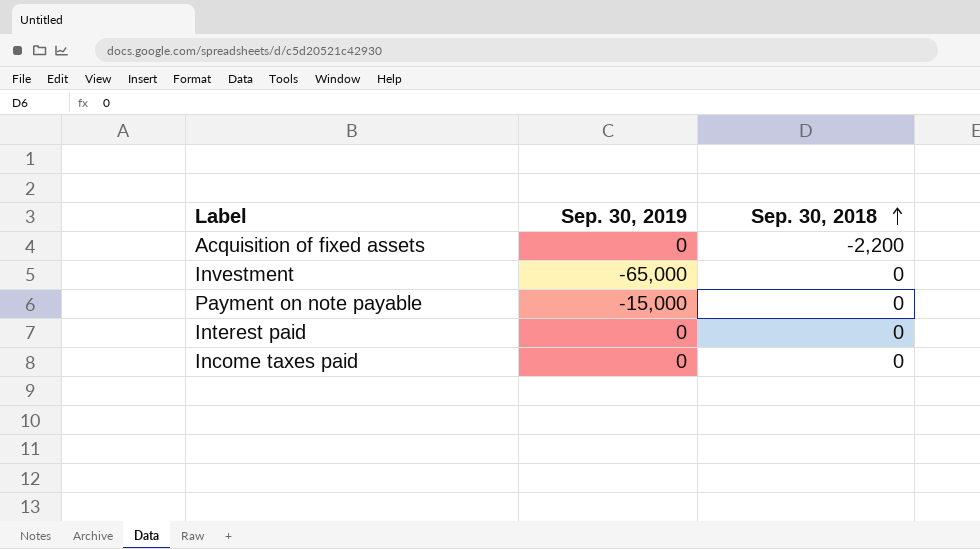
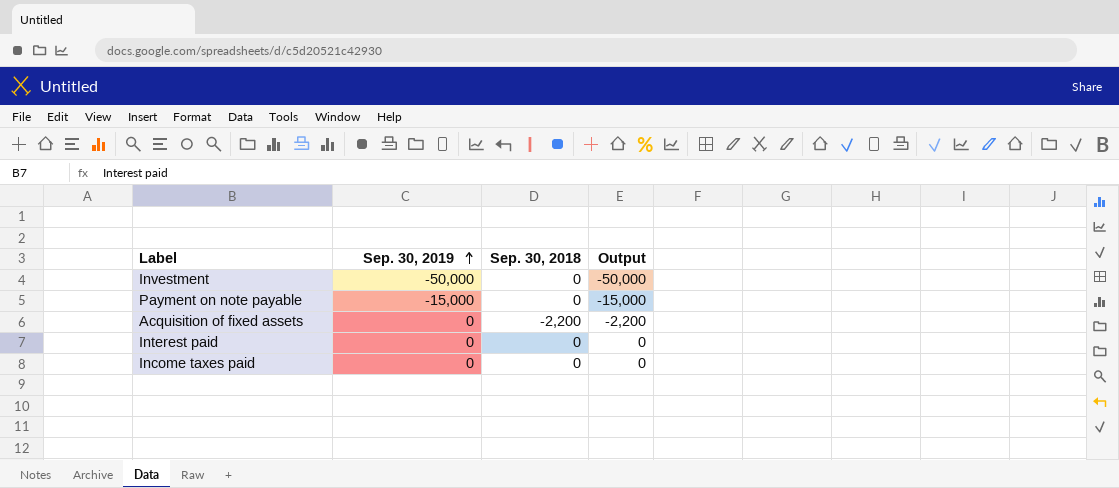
row order: Sep. 30, 2018 ascending -> Sep. 30, 2019 ascending
column Output | formula: none -> [Sep. 30, 2019] + [Sep. 30, 2018]
Investment | Sep. 30, 2019: -65,000 -> -50,000

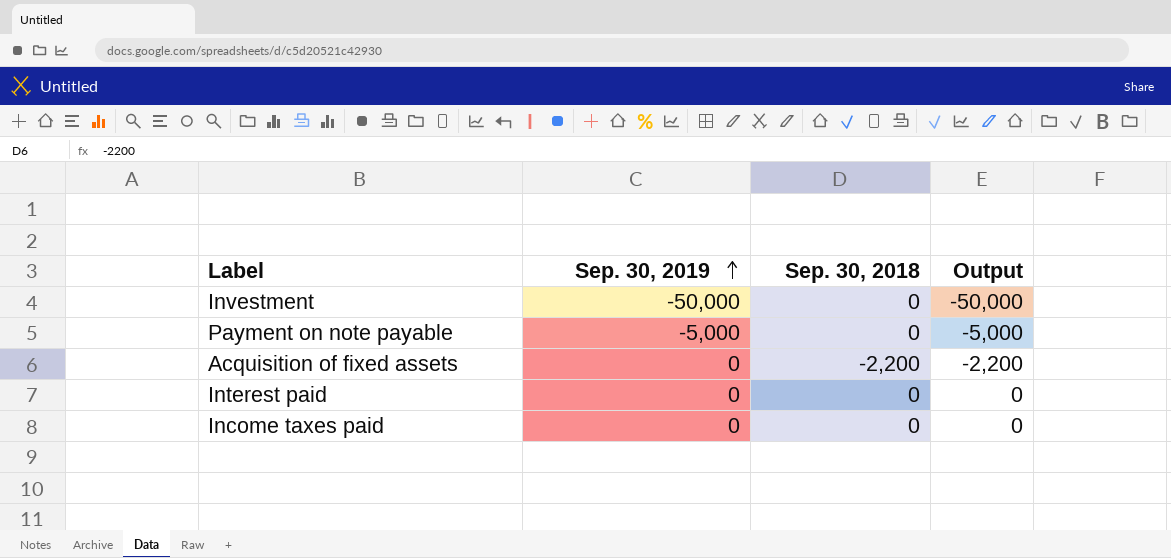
Payment on note payable | Sep. 30, 2019: -15,000 -> -5,000
Payment on note payable | Output: -15,000 -> -5,000

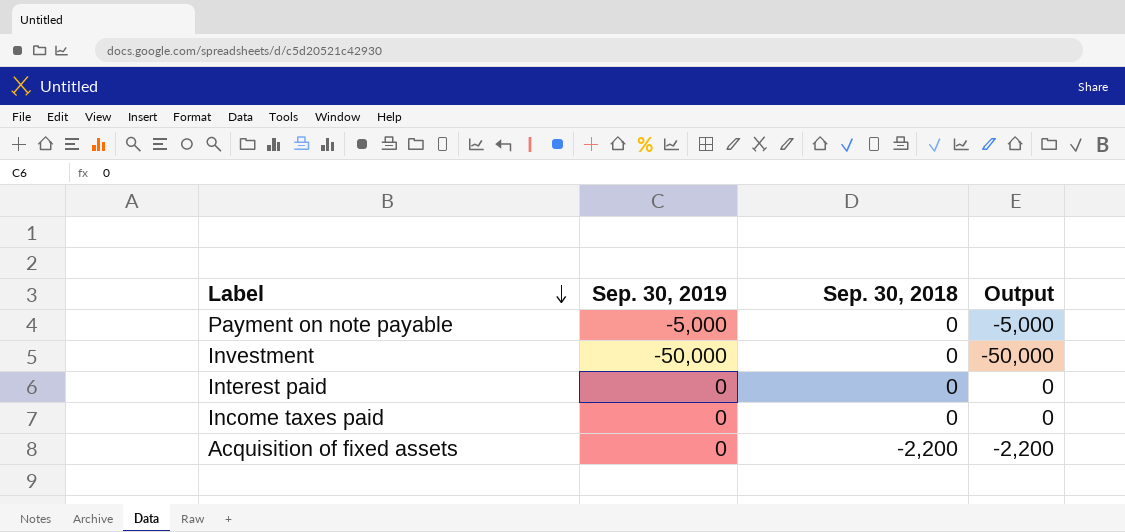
row order: Sep. 30, 2019 ascending -> Label descending

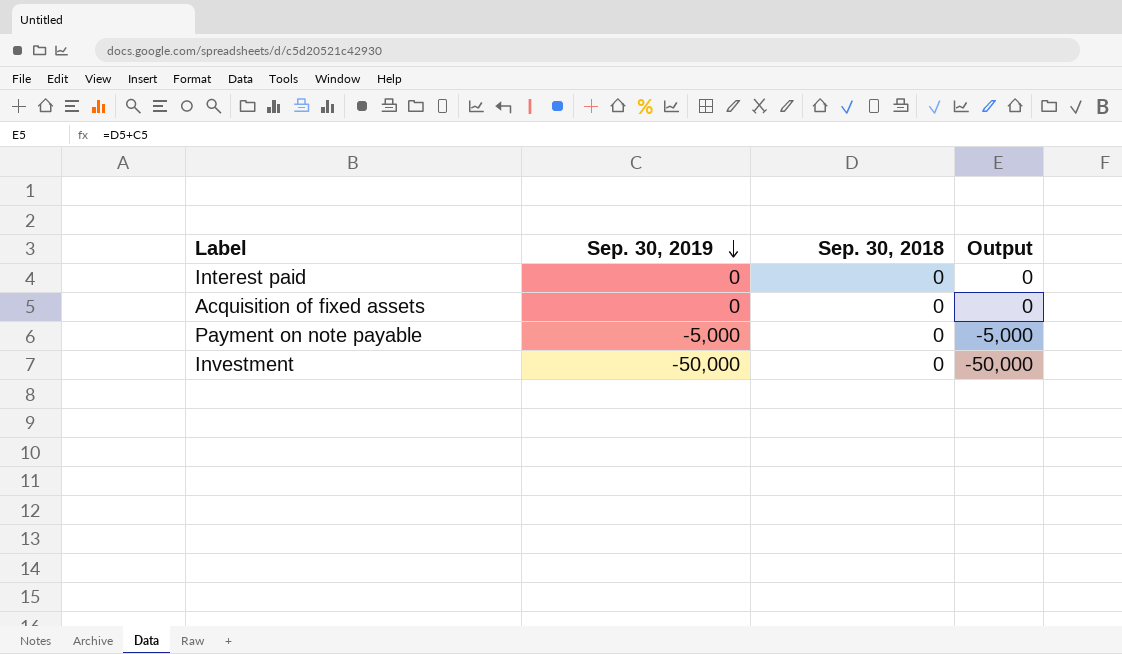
row order: Label descending -> Sep. 30, 2019 descending
row Income taxes paid: 0 | 0 | 0 -> none
Acquisition of fixed assets | Sep. 30, 2018: -2,200 -> 0
Acquisition of fixed assets | Output: -2,200 -> 0

